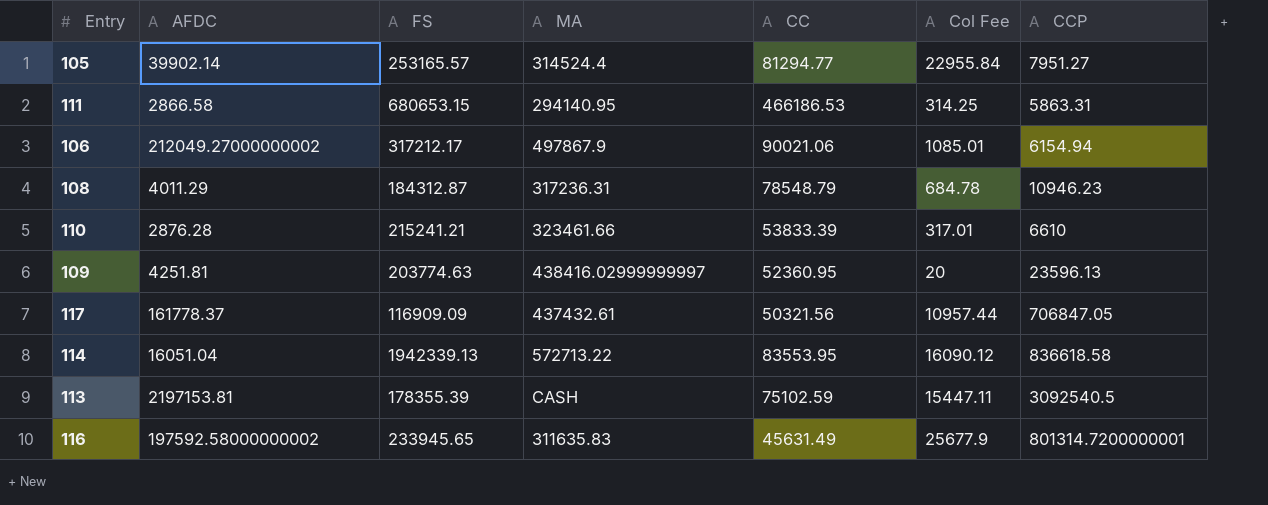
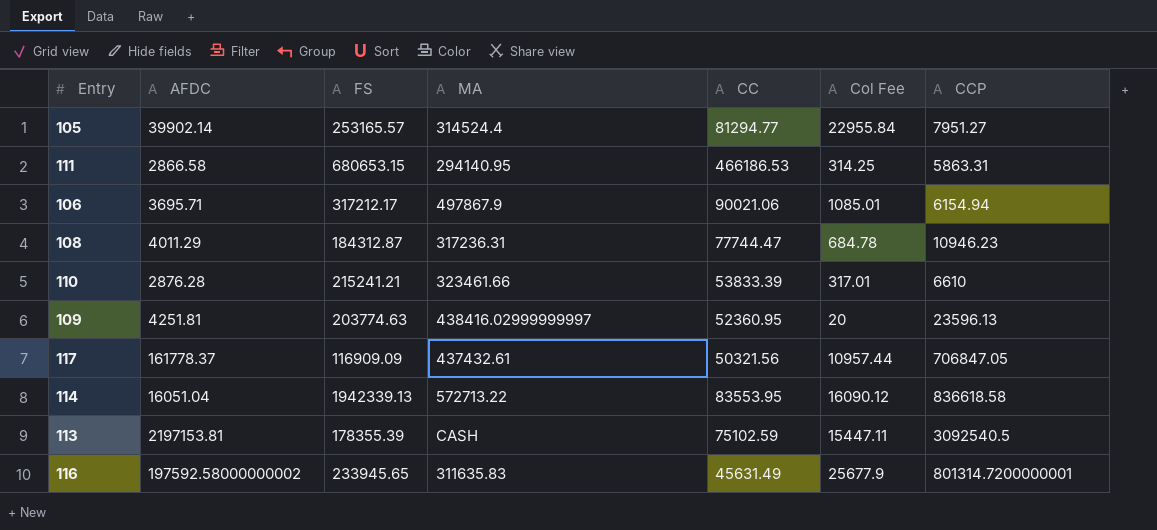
106 | AFDC: 212049.27000000002 -> 3695.71
108 | CC: 78548.79 -> 77744.47

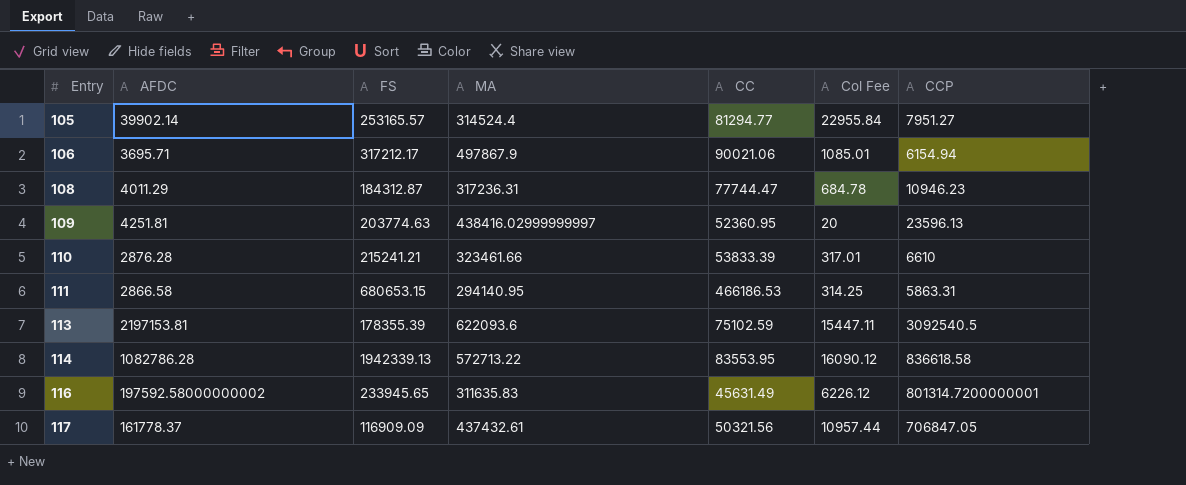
row order: none -> Entry ascending
113 | MA: CASH -> 622093.6
114 | AFDC: 16051.04 -> 1082786.28
116 | Col Fee: 25677.9 -> 6226.12

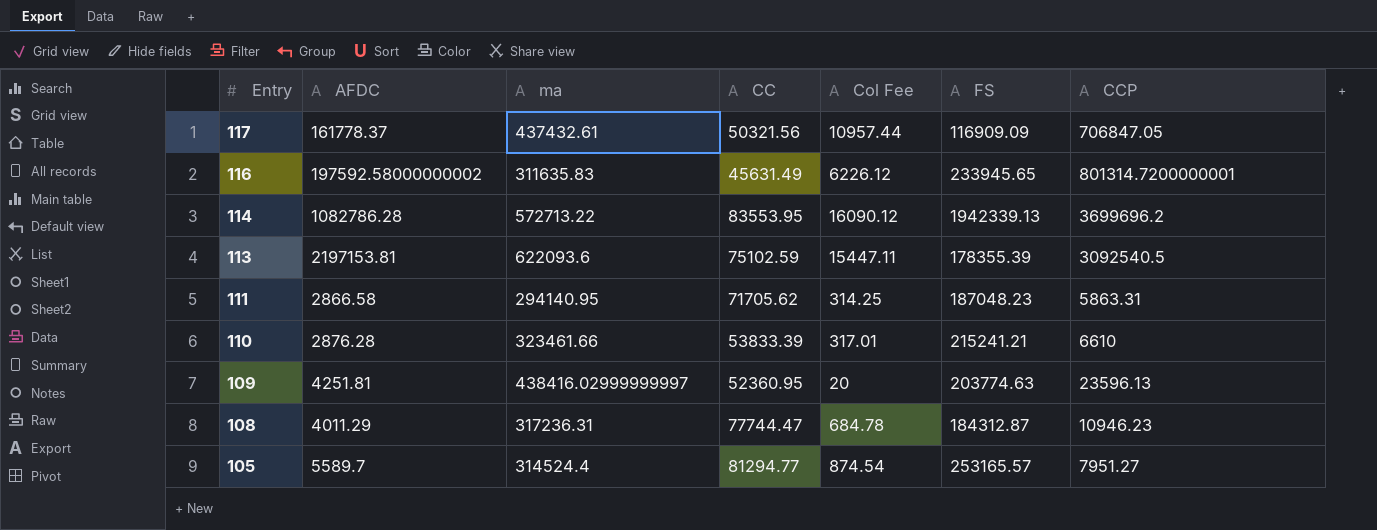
row order: Entry ascending -> Entry descending
column name: MA -> ma
column FS | position: 3 -> 6
row 106: 3695.71 | 317212.17 | 497867.9 | 90021.06 | 1085.01 | 6154.94 -> none
114 | CCP: 836618.58 -> 3699696.2
111 | CC: 466186.53 -> 71705.62
111 | FS: 680653.15 -> 187048.23
105 | AFDC: 39902.14 -> 5589.7
105 | Col Fee: 22955.84 -> 874.54

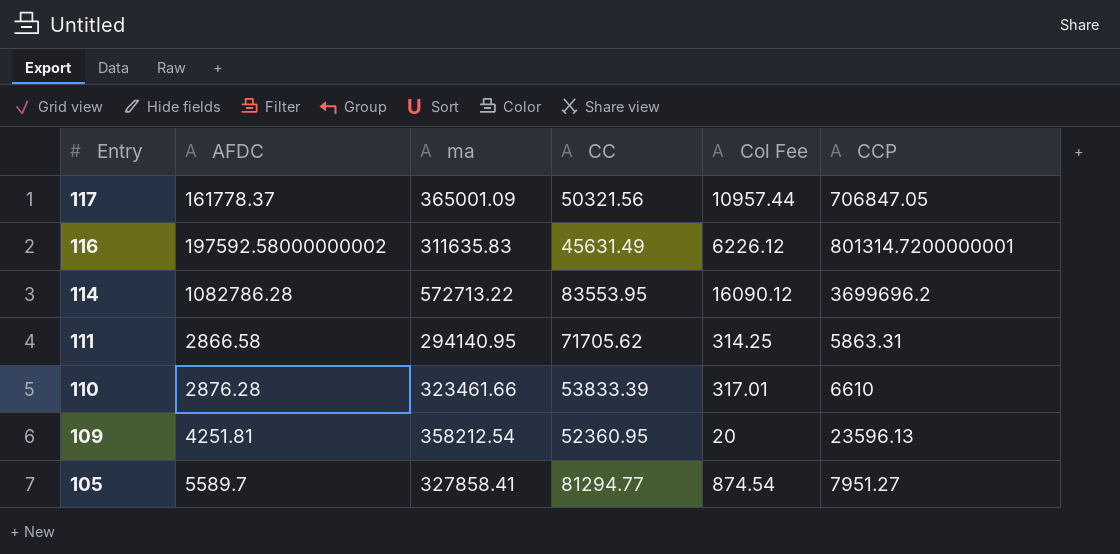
column FS | position: 6 -> none
row 113: 2197153.81 | 622093.6 | 75102.59 | 15447.11 | 178355.39 | 3092540.5 -> none
row 108: 4011.29 | 317236.31 | 77744.47 | 684.78 | 184312.87 | 10946.23 -> none
117 | ma: 437432.61 -> 365001.09
109 | ma: 438416.02999999997 -> 358212.54
105 | ma: 314524.4 -> 327858.41

